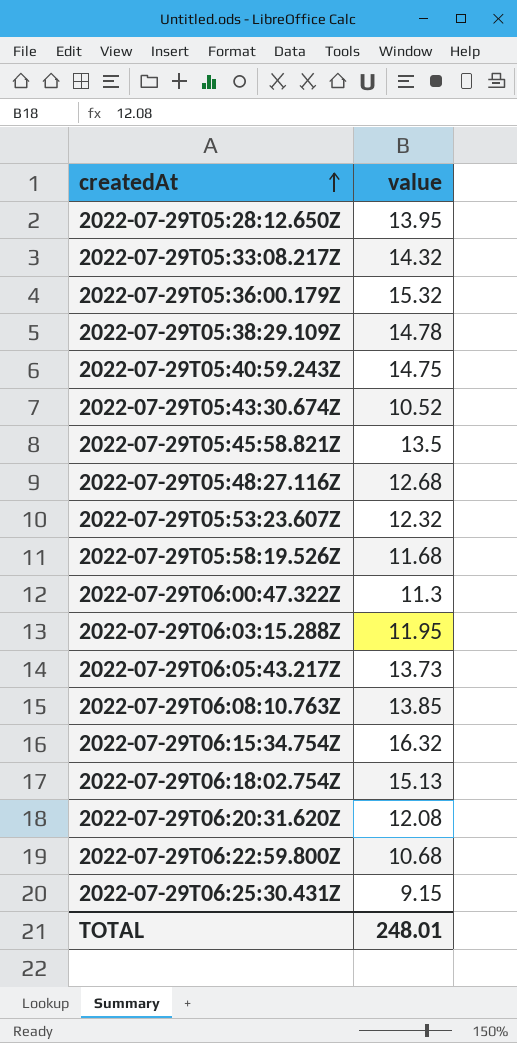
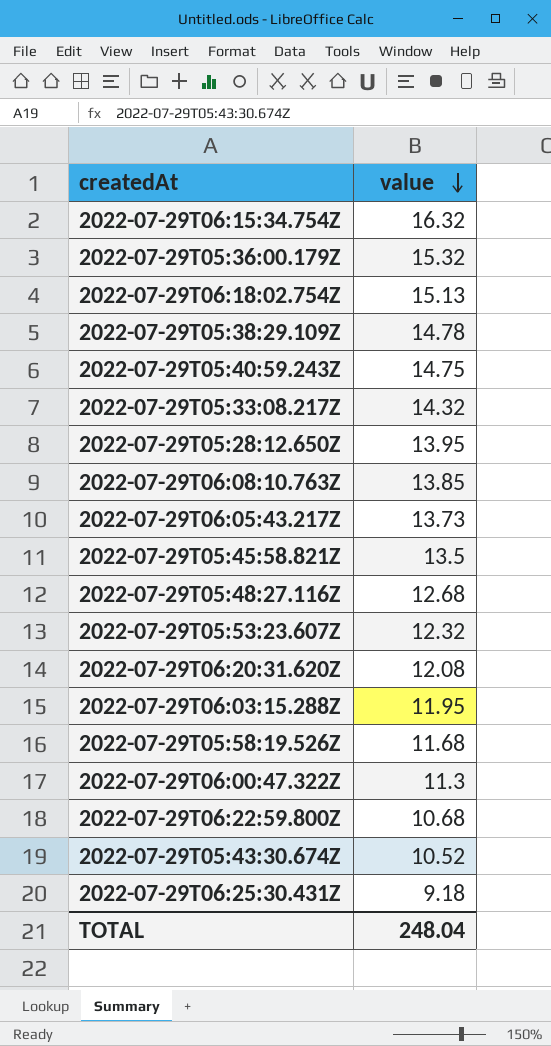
row order: createdAt ascending -> value descending
2022-07-29T06:25:30.431Z | value: 9.15 -> 9.18
TOTAL | value: 248.01 -> 248.04

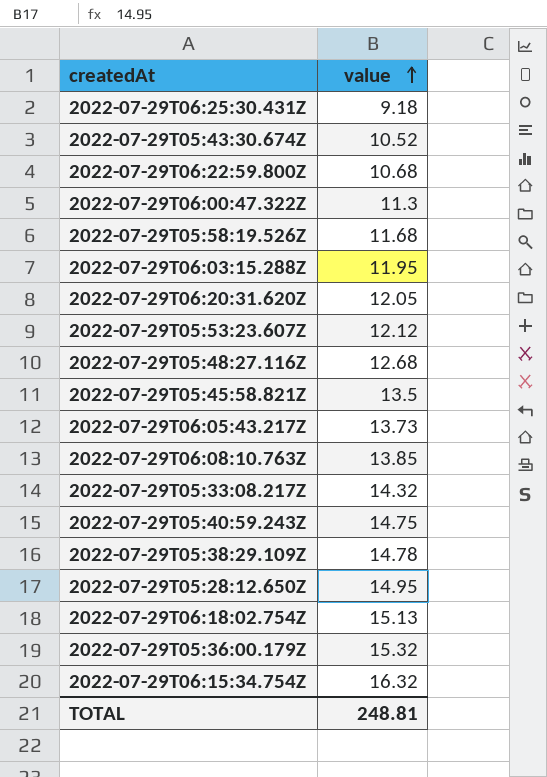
row order: value descending -> value ascending
2022-07-29T06:20:31.620Z | value: 12.08 -> 12.05
2022-07-29T05:53:23.607Z | value: 12.32 -> 12.12
2022-07-29T05:28:12.650Z | value: 13.95 -> 14.95
TOTAL | value: 248.04 -> 248.81

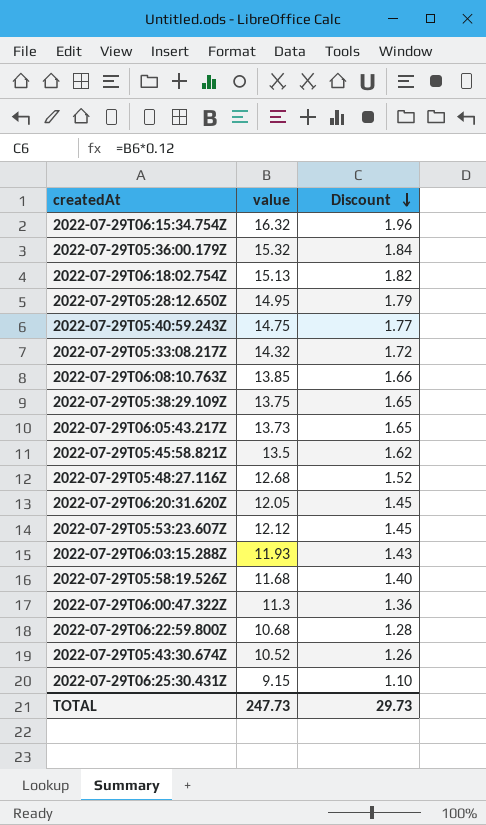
row order: value ascending -> Discount descending
column Discount | formula: none -> [value] * 0.12
2022-07-29T05:38:29.109Z | value: 14.78 -> 13.75
2022-07-29T06:03:15.288Z | value: 11.95 -> 11.93
2022-07-29T06:25:30.431Z | value: 9.18 -> 9.15
TOTAL | value: 248.81 -> 247.73

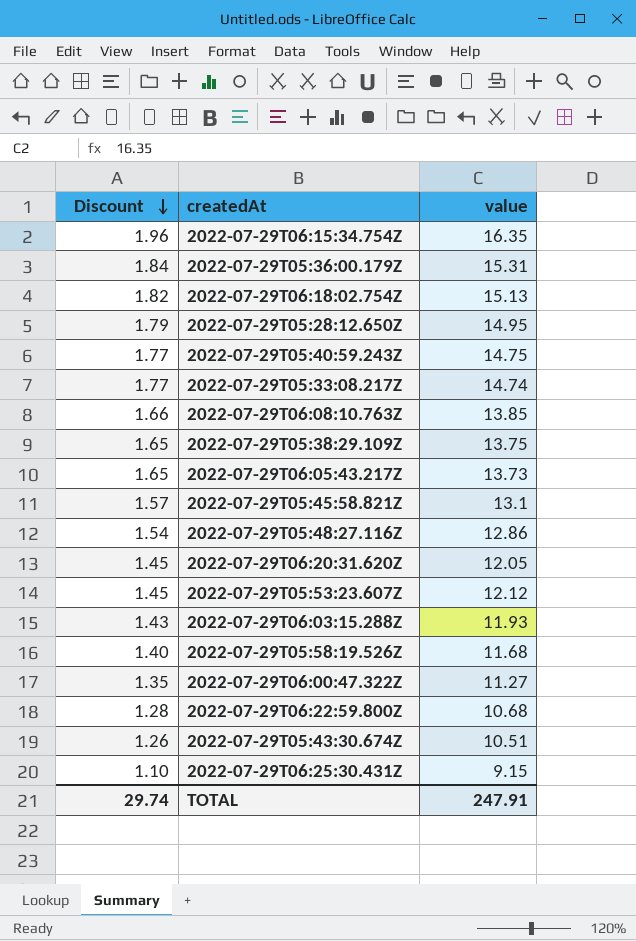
column Discount | position: 3 -> 1
2022-07-29T06:15:34.754Z | value: 16.32 -> 16.35
2022-07-29T05:36:00.179Z | value: 15.32 -> 15.31
2022-07-29T05:33:08.217Z | Discount: 1.72 -> 1.77
2022-07-29T05:33:08.217Z | value: 14.32 -> 14.74
2022-07-29T05:45:58.821Z | Discount: 1.62 -> 1.57
2022-07-29T05:45:58.821Z | value: 13.5 -> 13.1
2022-07-29T05:48:27.116Z | Discount: 1.52 -> 1.54
2022-07-29T05:48:27.116Z | value: 12.68 -> 12.86
2022-07-29T06:00:47.322Z | Discount: 1.36 -> 1.35
2022-07-29T06:00:47.322Z | value: 11.3 -> 11.27
2022-07-29T05:43:30.674Z | value: 10.52 -> 10.51
TOTAL | Discount: 29.73 -> 29.74
TOTAL | value: 247.73 -> 247.91

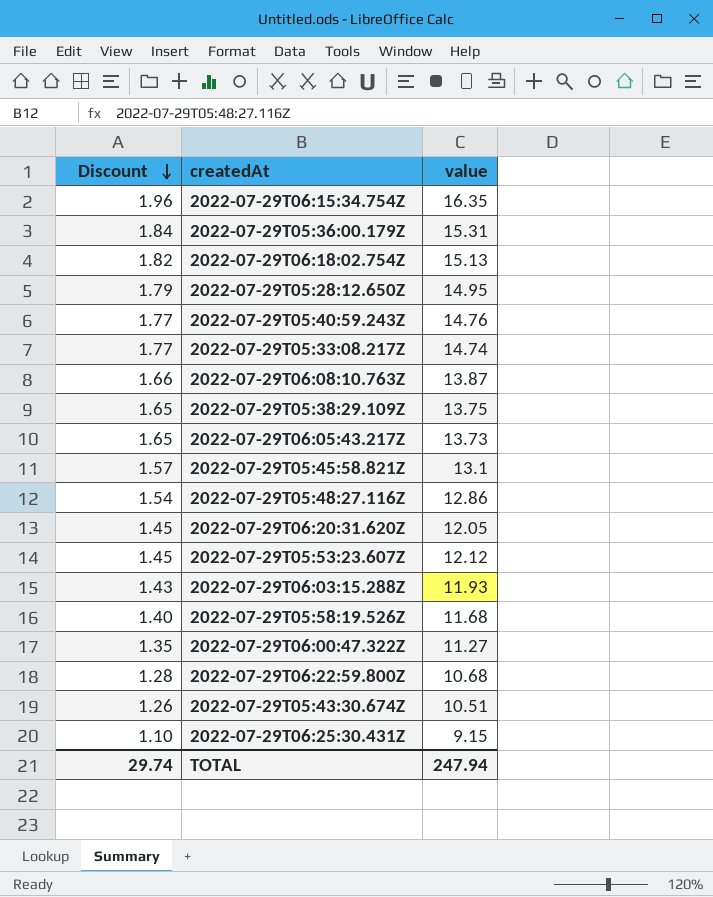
2022-07-29T05:40:59.243Z | value: 14.75 -> 14.76
2022-07-29T06:08:10.763Z | value: 13.85 -> 13.87
TOTAL | value: 247.91 -> 247.94

